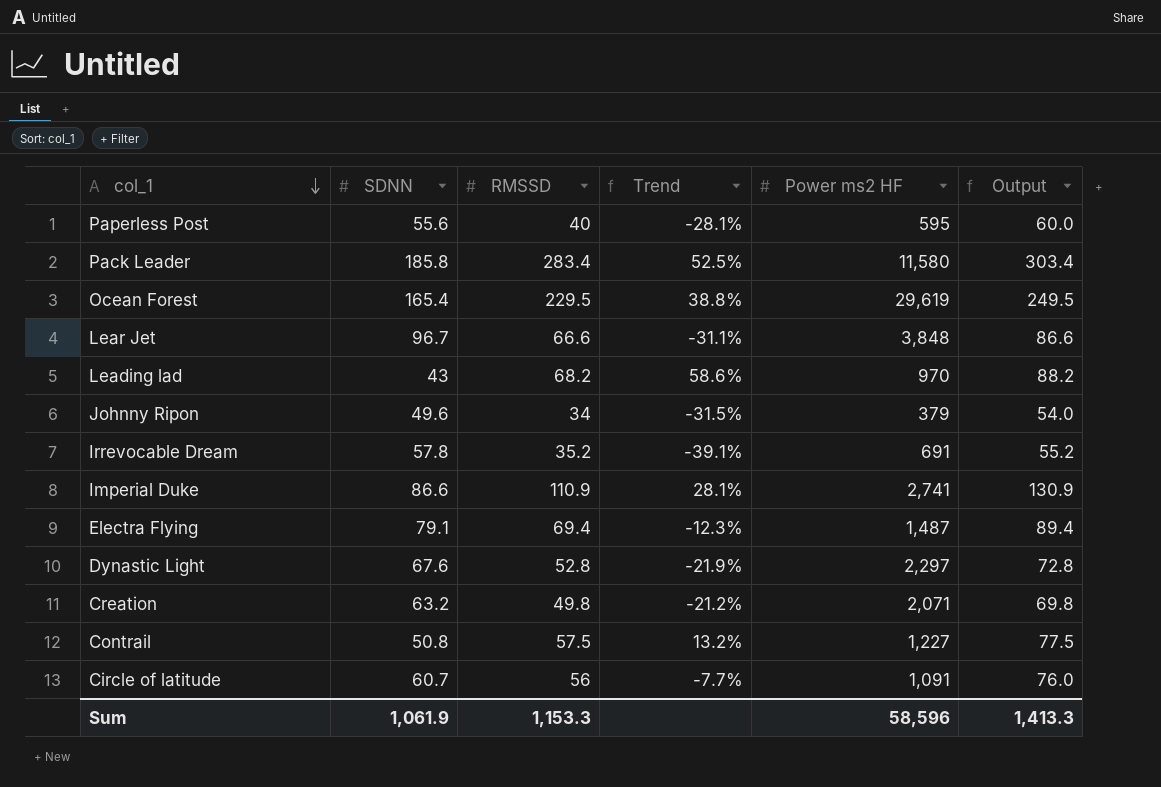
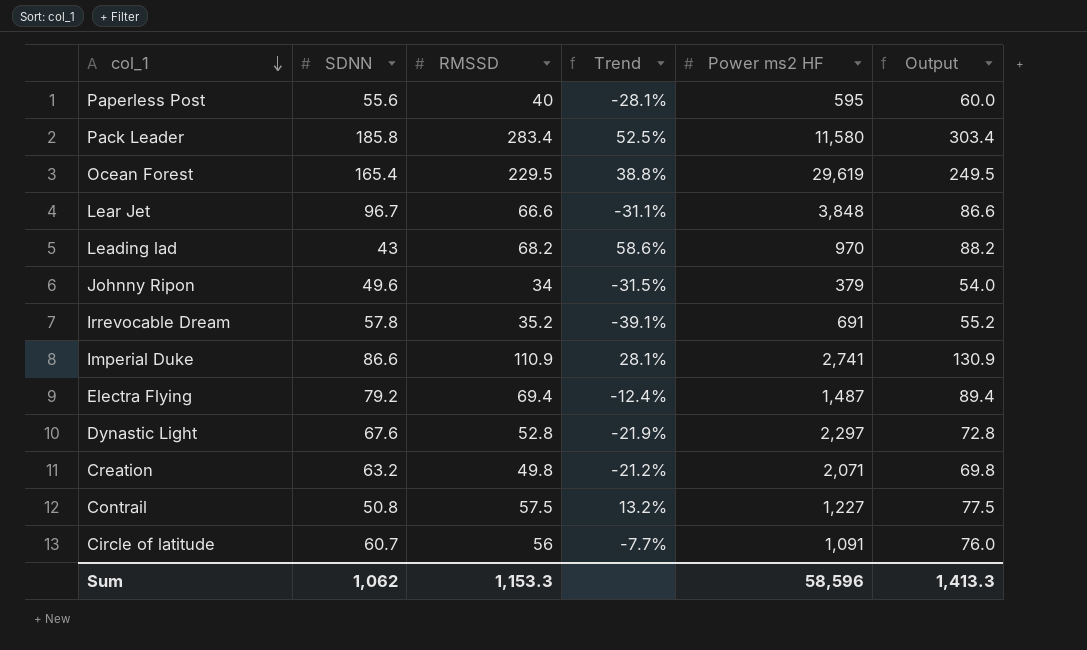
Electra Flying | SDNN: 79.1 -> 79.2
Electra Flying | Trend: -12.3% -> -12.4%
Sum | SDNN: 1,061.9 -> 1,062

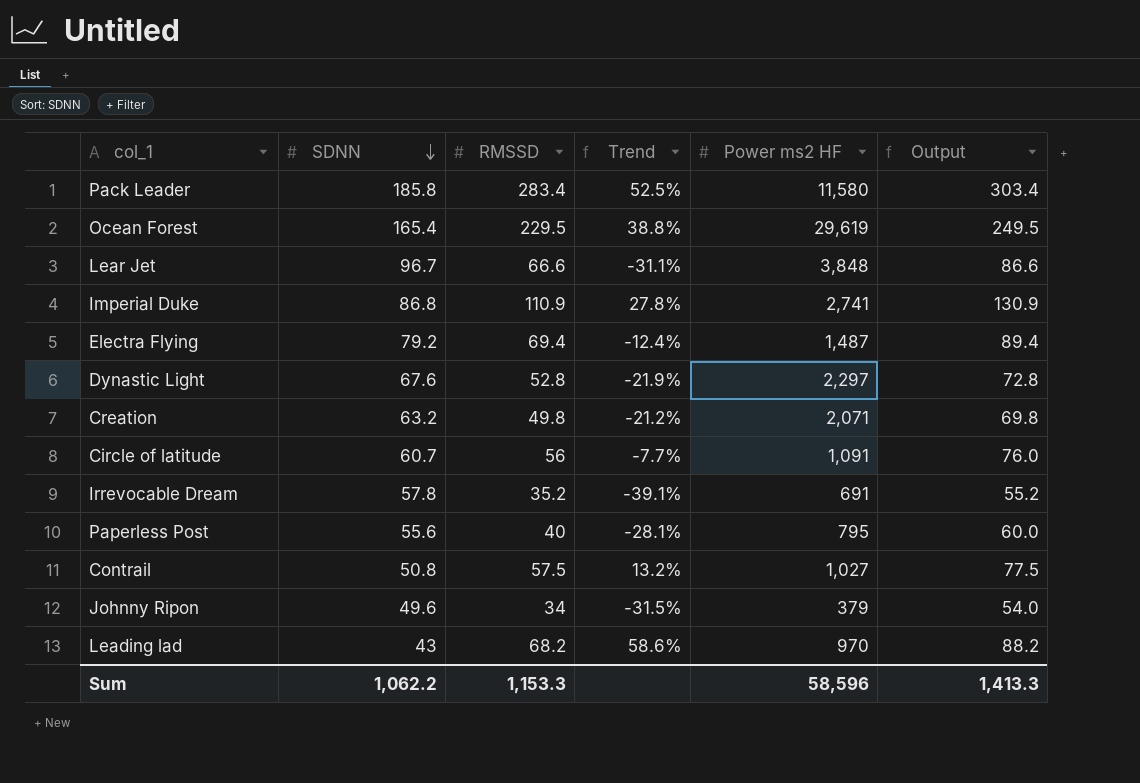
row order: col_1 descending -> SDNN descending
Imperial Duke | SDNN: 86.6 -> 86.8
Imperial Duke | Trend: 28.1% -> 27.8%
Paperless Post | Power ms2 HF: 595 -> 795
Contrail | Power ms2 HF: 1,227 -> 1,027
Sum | SDNN: 1,062 -> 1,062.2

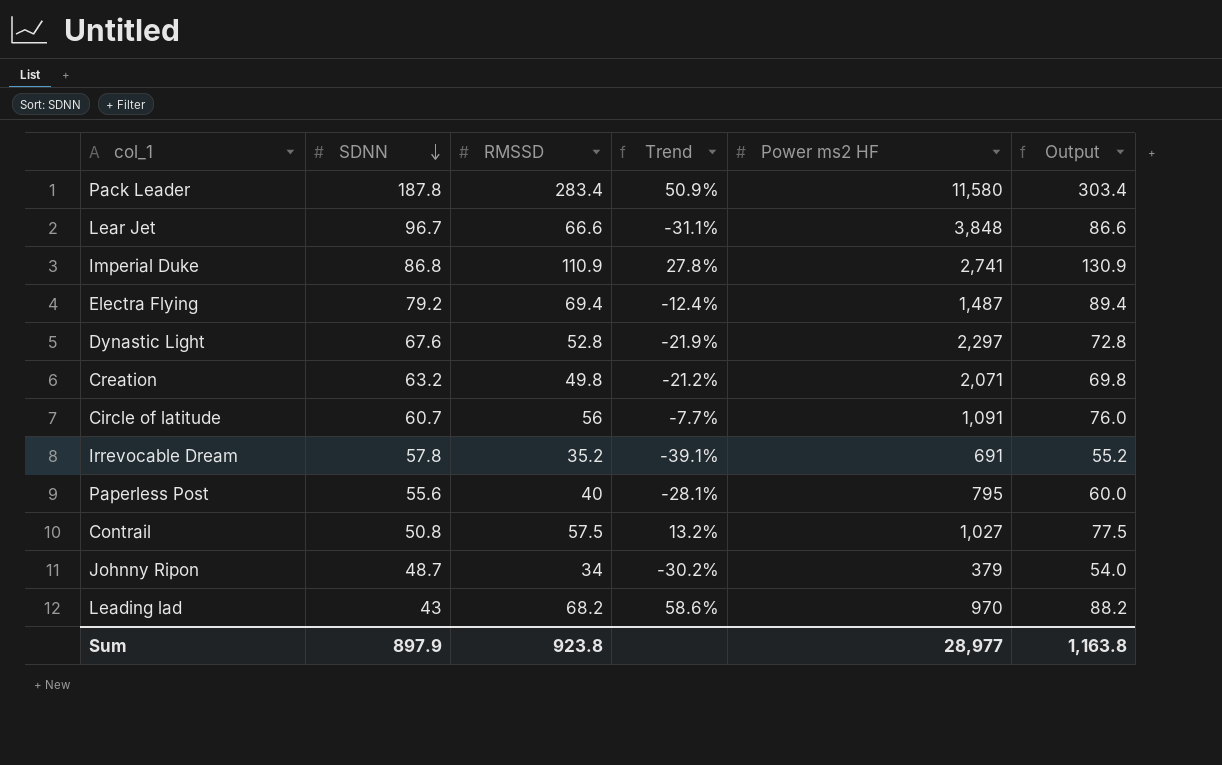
row Ocean Forest: 165.4 | 229.5 | 38.8% | 29,619 | 249.5 -> none
Pack Leader | SDNN: 185.8 -> 187.8
Pack Leader | Trend: 52.5% -> 50.9%
Johnny Ripon | SDNN: 49.6 -> 48.7
Johnny Ripon | Trend: -31.5% -> -30.2%
Sum | SDNN: 1,062.2 -> 897.9
Sum | RMSSD: 1,153.3 -> 923.8
Sum | Power ms2 HF: 58,596 -> 28,977
Sum | Output: 1,413.3 -> 1,163.8

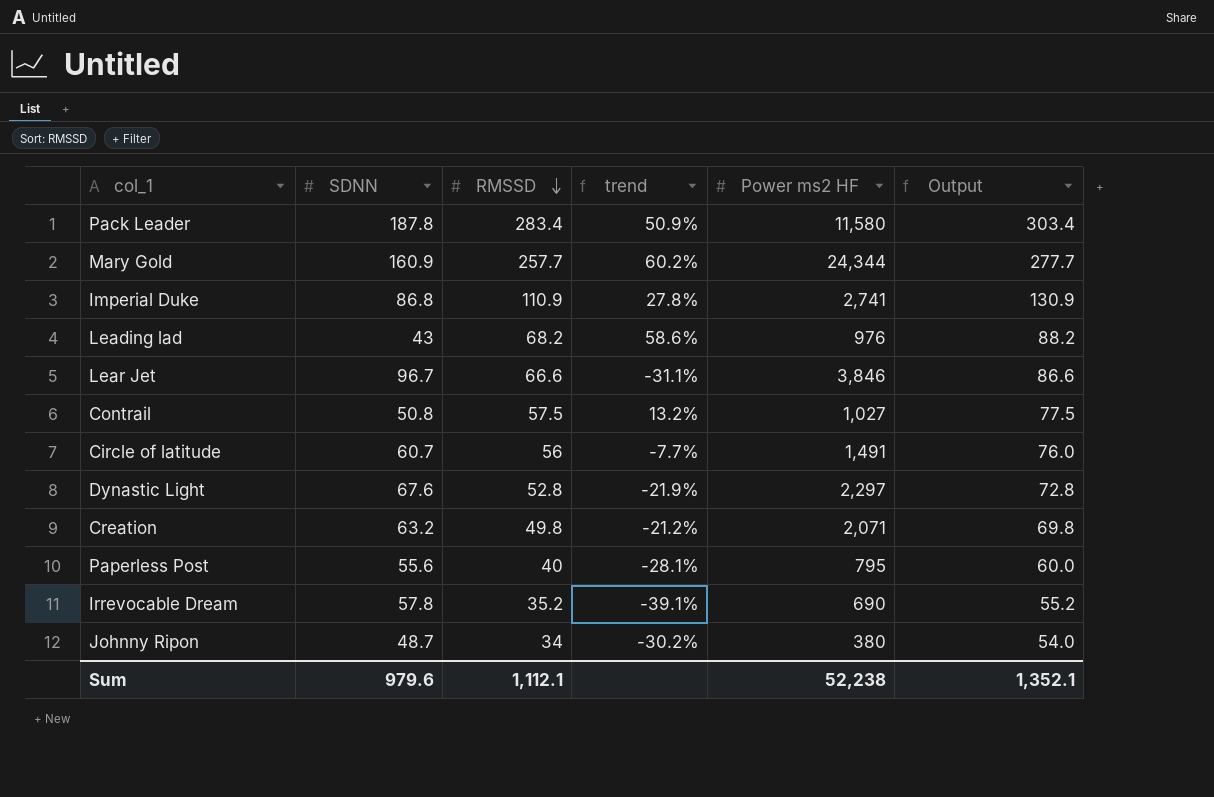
row order: SDNN descending -> RMSSD descending
column name: Trend -> trend
row Electra Flying: 79.2 | 69.4 | -12.4% | 1,487 | 89.4 -> none
row Mary Gold: none -> 160.9 | 257.7 | 60.2% | 24,344 | 277.7
Leading lad | Power ms2 HF: 970 -> 976
Lear Jet | Power ms2 HF: 3,848 -> 3,846
Circle of latitude | Power ms2 HF: 1,091 -> 1,491
Irrevocable Dream | Power ms2 HF: 691 -> 690
Johnny Ripon | Power ms2 HF: 379 -> 380
Sum | SDNN: 897.9 -> 979.6
Sum | RMSSD: 923.8 -> 1,112.1
Sum | Power ms2 HF: 28,977 -> 52,238
Sum | Output: 1,163.8 -> 1,352.1

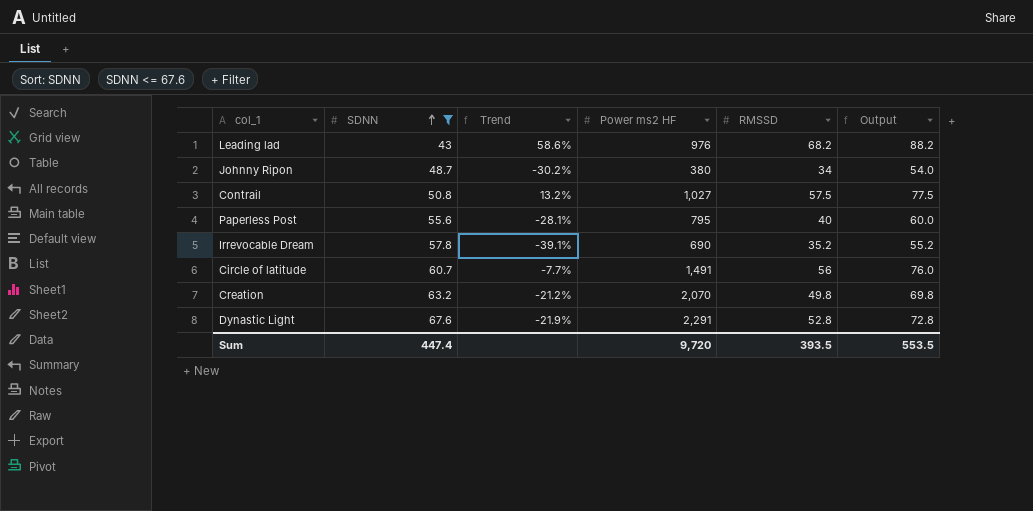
filter: none -> SDNN <= 67.6
row order: RMSSD descending -> SDNN ascending
column name: trend -> Trend
column RMSSD | position: 3 -> 5
Creation | Power ms2 HF: 2,071 -> 2,070
Dynastic Light | Power ms2 HF: 2,297 -> 2,291
Sum | SDNN: 979.6 -> 447.4
Sum | Power ms2 HF: 52,238 -> 9,720
Sum | RMSSD: 1,112.1 -> 393.5
Sum | Output: 1,352.1 -> 553.5

